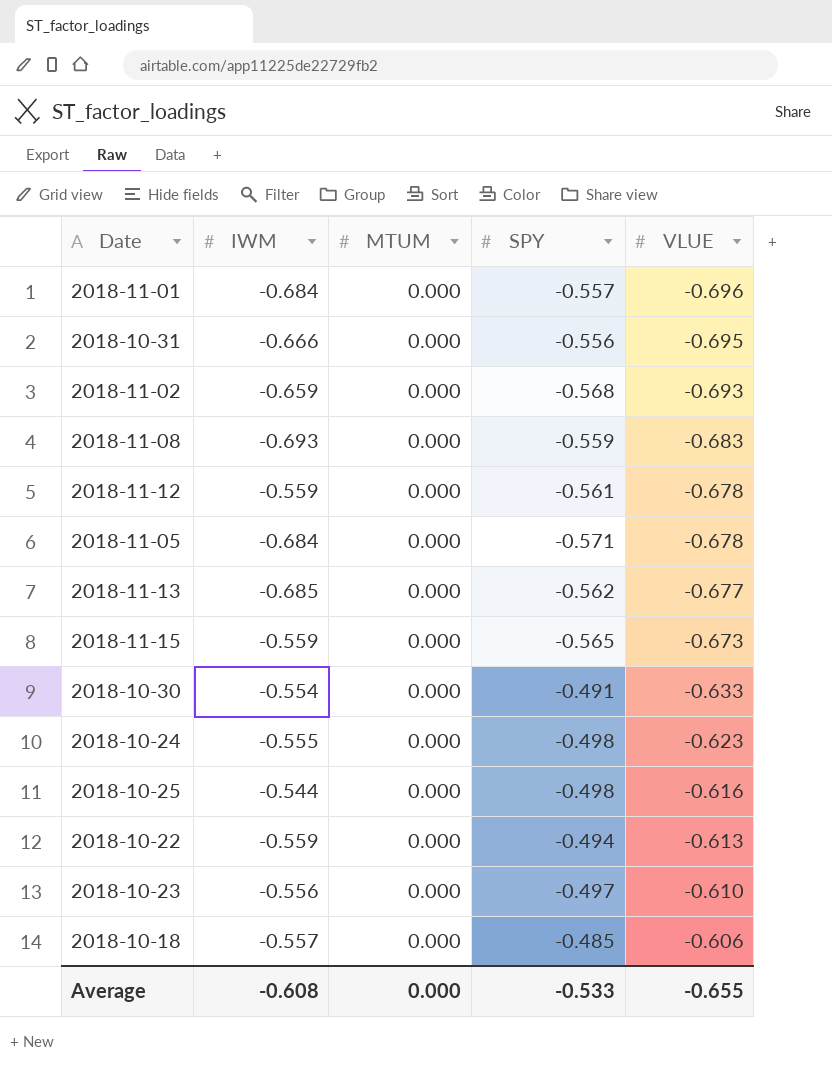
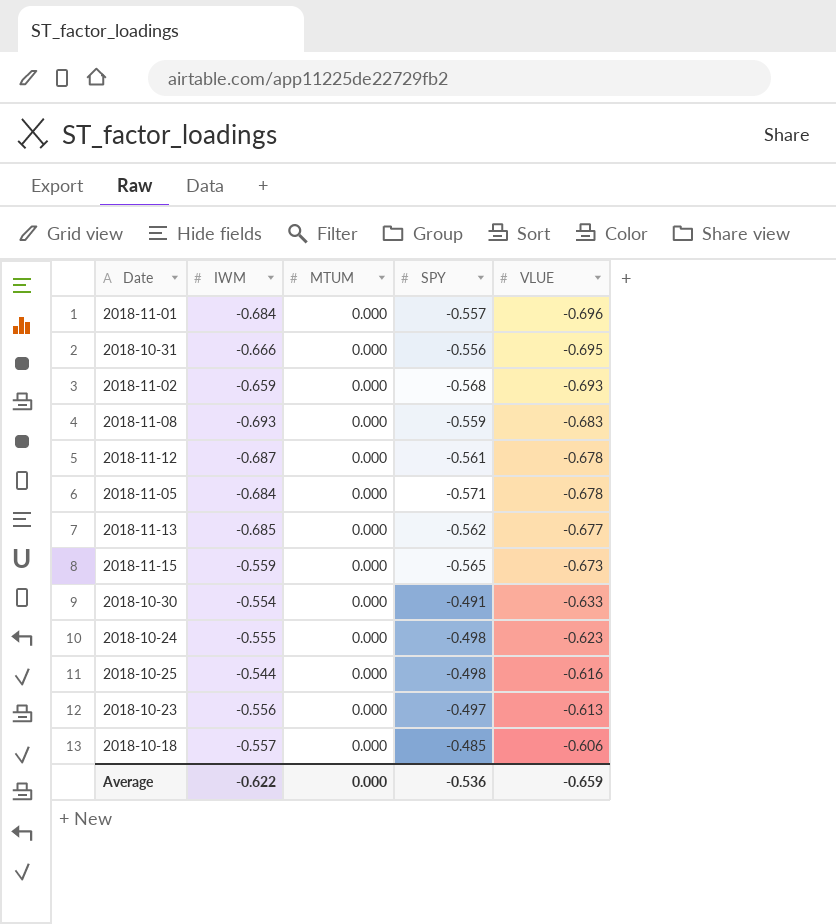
row 2018-10-22: -0.559 | 0.000 | -0.494 | -0.613 -> none
2018-11-12 | IWM: -0.559 -> -0.687
2018-10-23 | VLUE: -0.610 -> -0.613
Average | IWM: -0.608 -> -0.622
Average | SPY: -0.533 -> -0.536
Average | VLUE: -0.655 -> -0.659

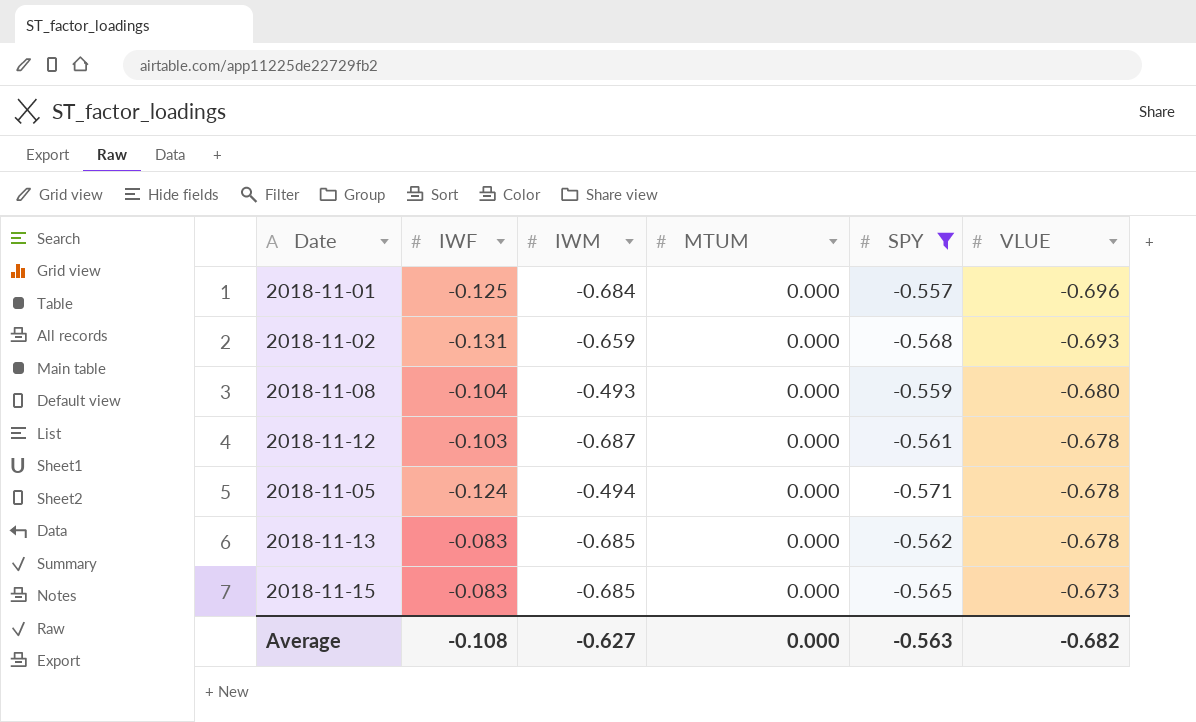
filter: none -> SPY <= -0.557
column IWF | position: none -> 2
2018-11-08 | IWM: -0.693 -> -0.493
2018-11-08 | VLUE: -0.683 -> -0.680
2018-11-05 | IWM: -0.684 -> -0.494
2018-11-13 | VLUE: -0.677 -> -0.678
2018-11-15 | IWM: -0.559 -> -0.685
Average | IWM: -0.622 -> -0.627
Average | SPY: -0.536 -> -0.563
Average | VLUE: -0.659 -> -0.682

